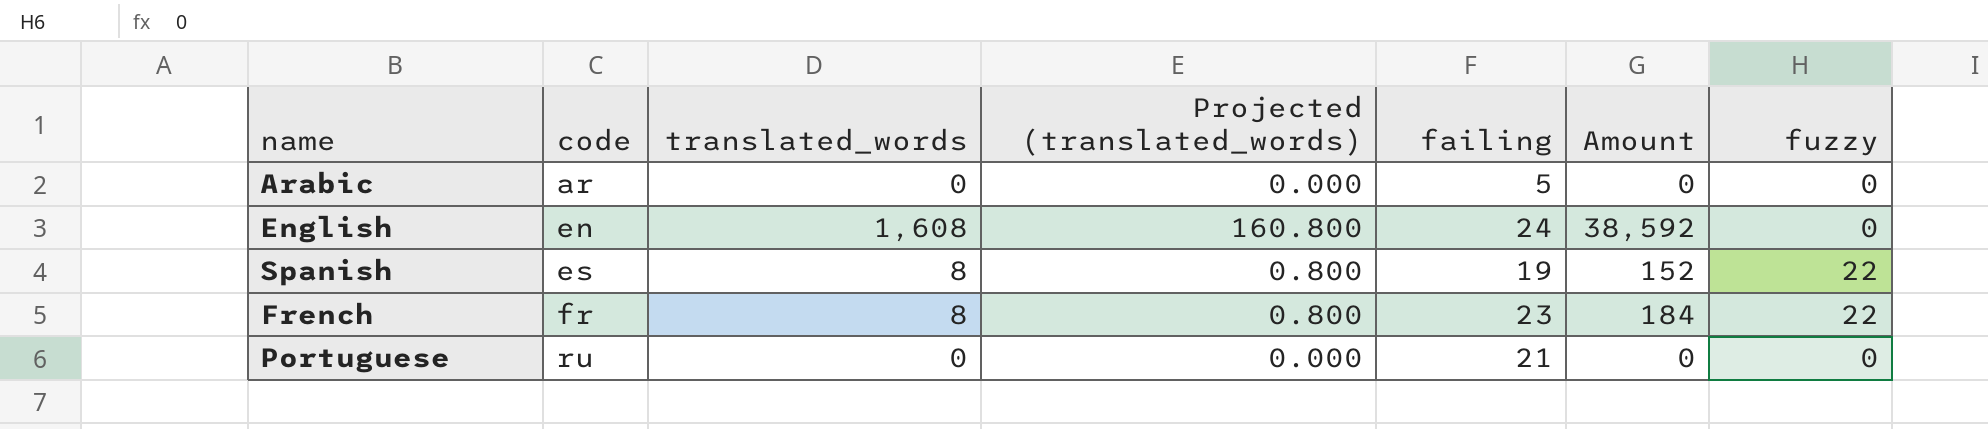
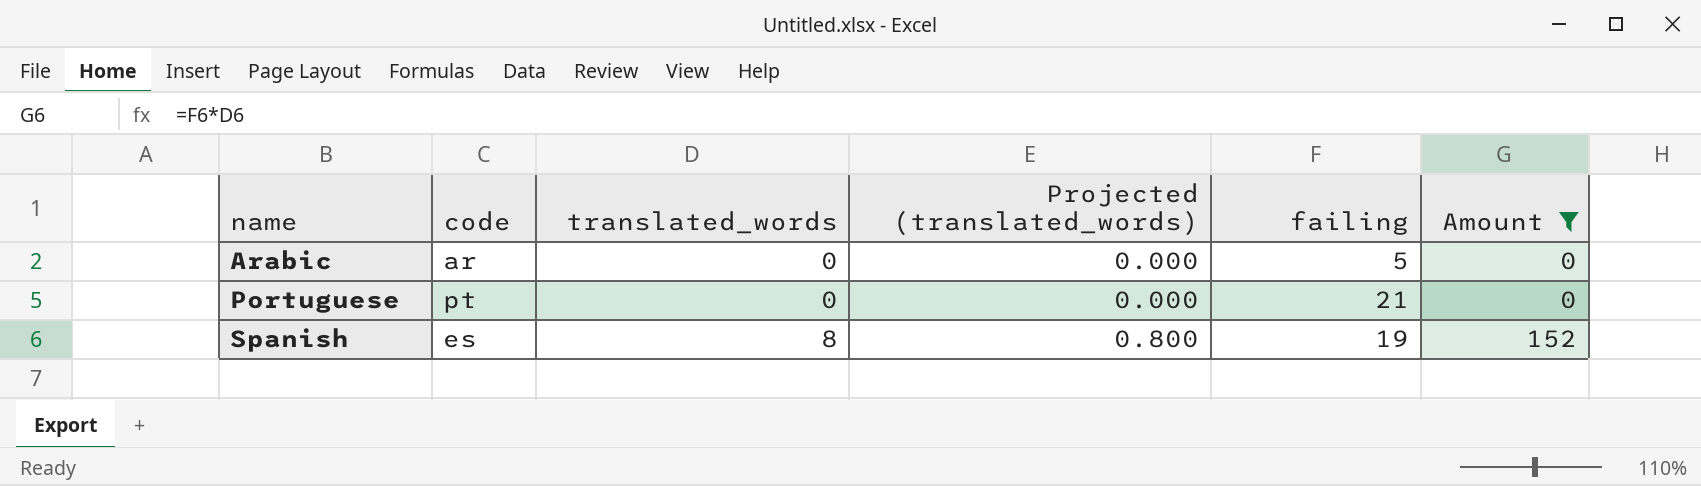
filter: none -> Amount <= 152
row order: code ascending -> name ascending
column fuzzy | position: 7 -> none
Portuguese | code: ru -> pt

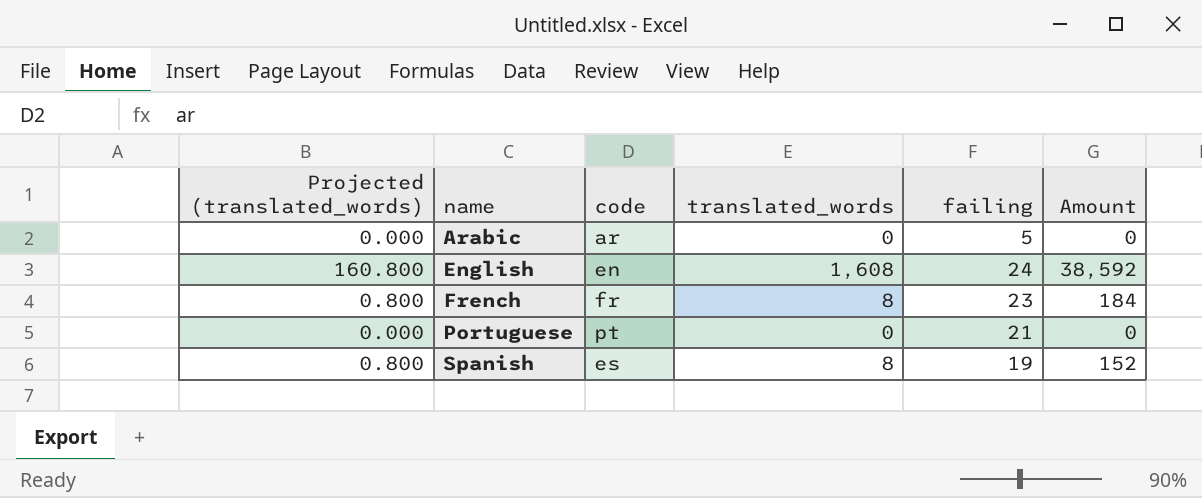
filter: Amount <= 152 -> none
column Projected (translated_words) | position: 4 -> 1

